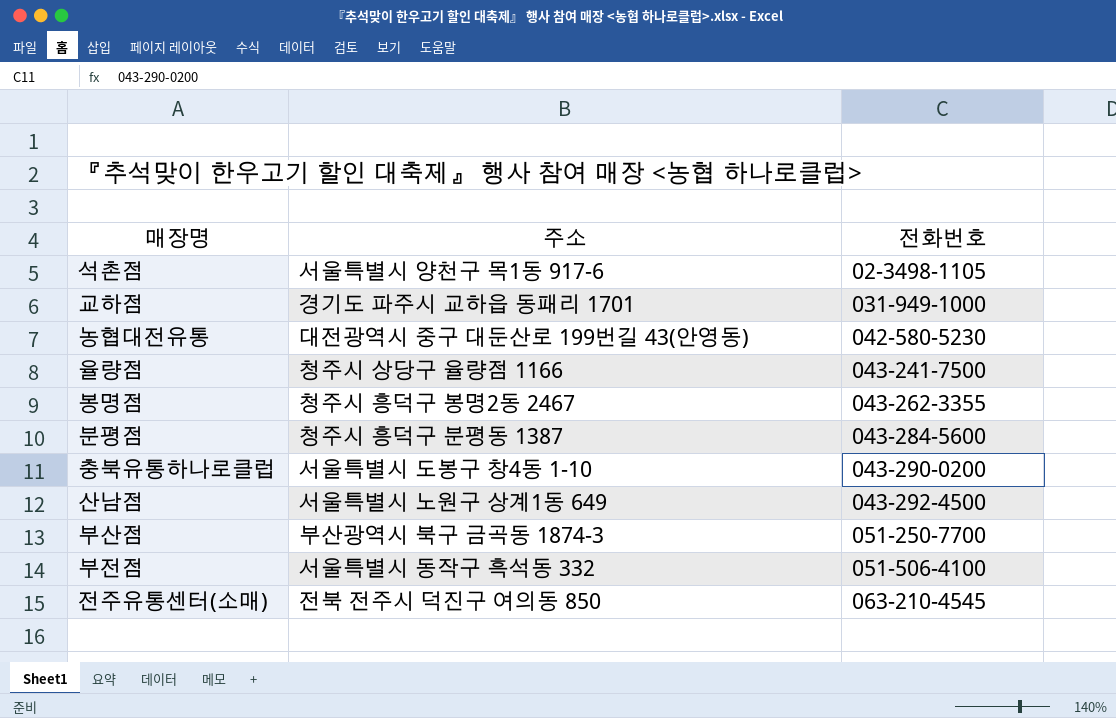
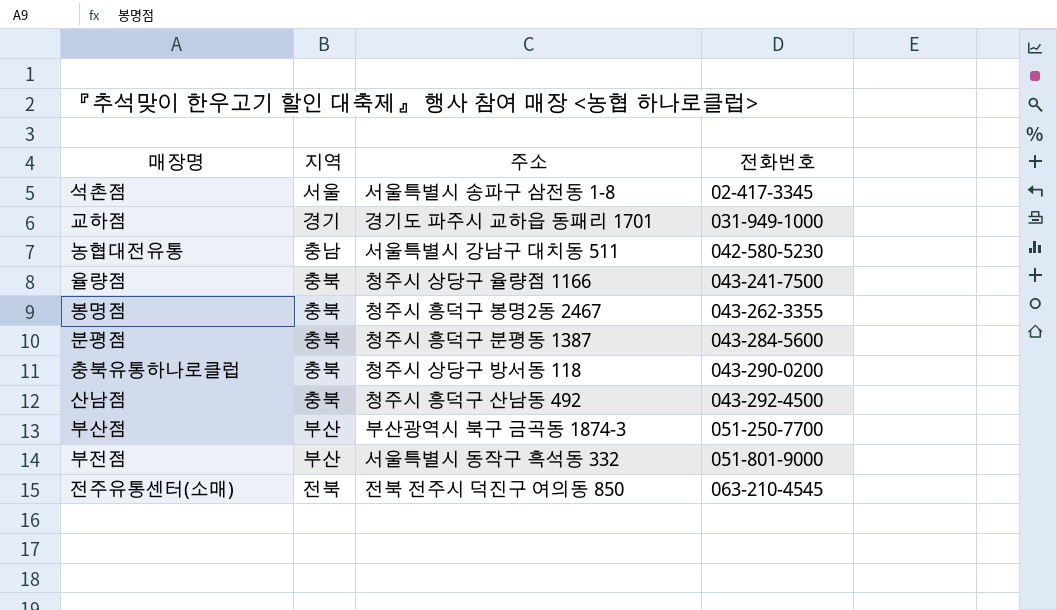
column 지역 | position: none -> 2
석촌점 | 주소: 서울특별시 양천구 목1동 917-6 -> 서울특별시 송파구 삼전동 1-8
석촌점 | 전화번호: 02-3498-1105 -> 02-417-3345
농협대전유통 | 주소: 대전광역시 중구 대둔산로 199번길 43(안영동) -> 서울특별시 강남구 대치동 511
충북유통하나로클럽 | 주소: 서울특별시 도봉구 창4동 1-10 -> 청주시 상당구 방서동 118
산남점 | 주소: 서울특별시 노원구 상계1동 649 -> 청주시 흥덕구 산남동 492
부전점 | 전화번호: 051-506-4100 -> 051-801-9000

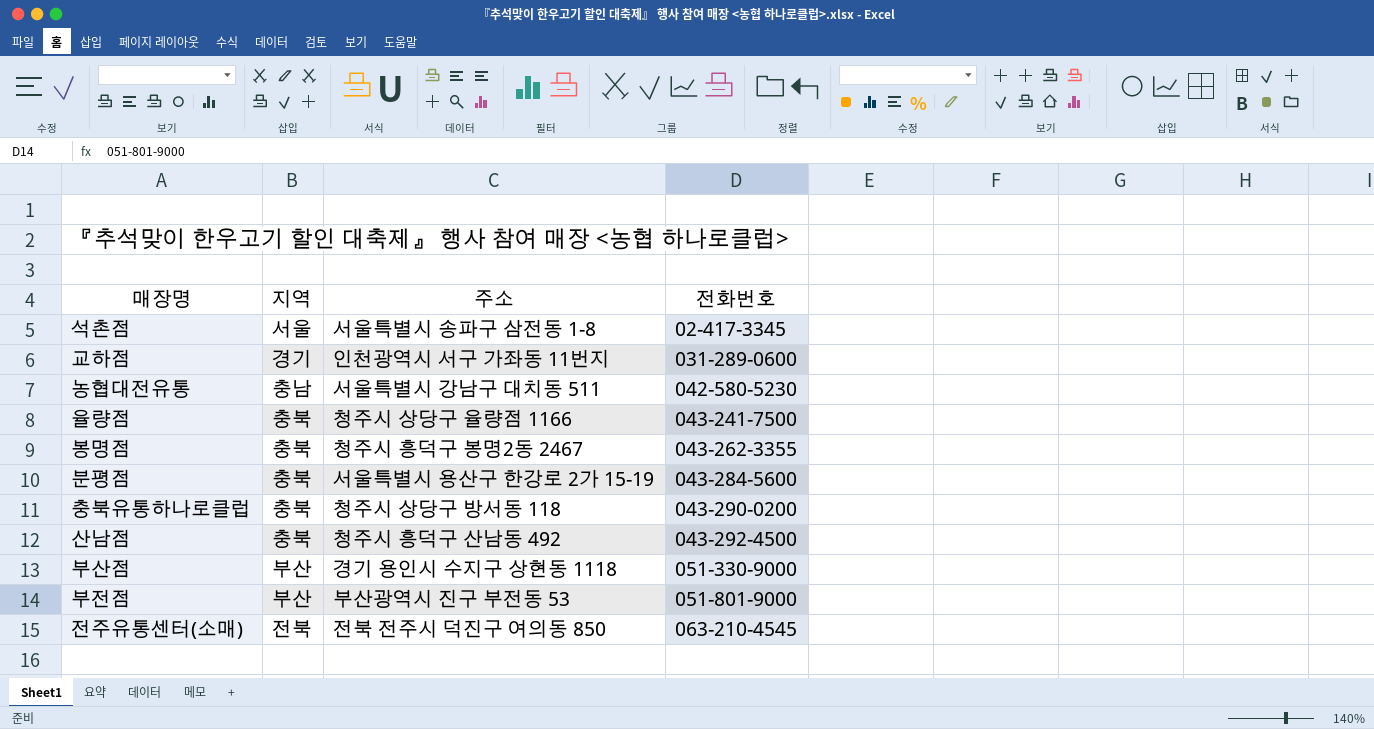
교하점 | 주소: 경기도 파주시 교하읍 동패리 1701 -> 인천광역시 서구 가좌동 11번지
교하점 | 전화번호: 031-949-1000 -> 031-289-0600
분평점 | 주소: 청주시 흥덕구 분평동 1387 -> 서울특별시 용산구 한강로 2가 15-19
부산점 | 주소: 부산광역시 북구 금곡동 1874-3 -> 경기 용인시 수지구 상현동 1118
부산점 | 전화번호: 051-250-7700 -> 051-330-9000
부전점 | 주소: 서울특별시 동작구 흑석동 332 -> 부산광역시 진구 부전동 53

